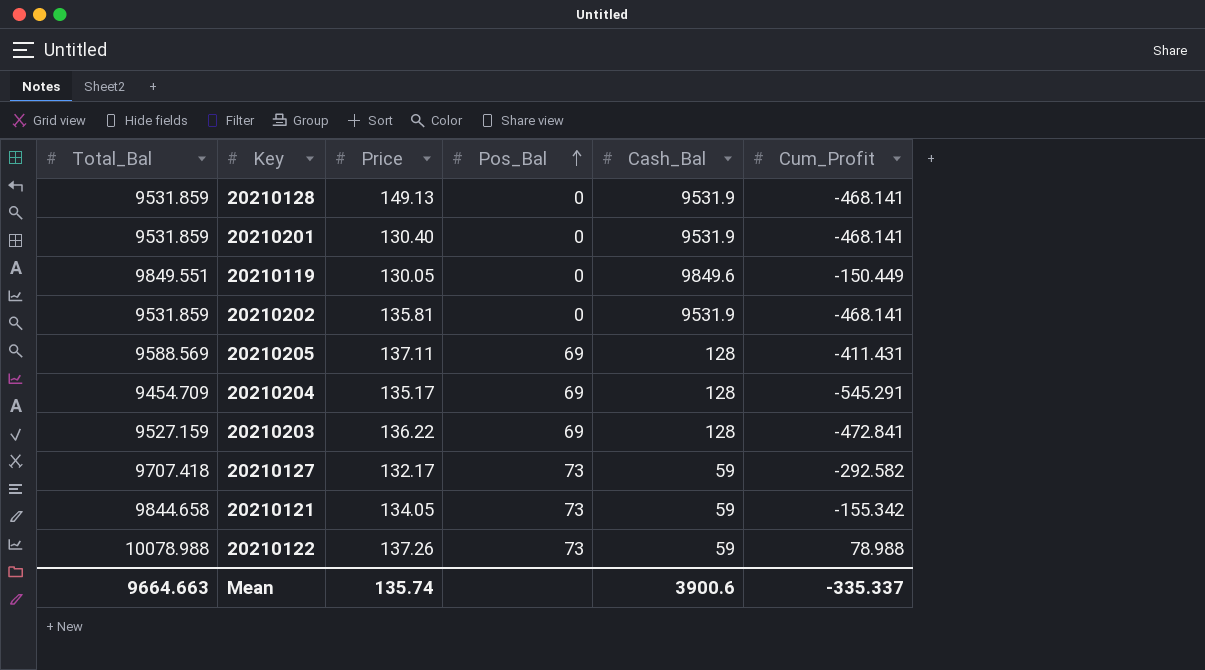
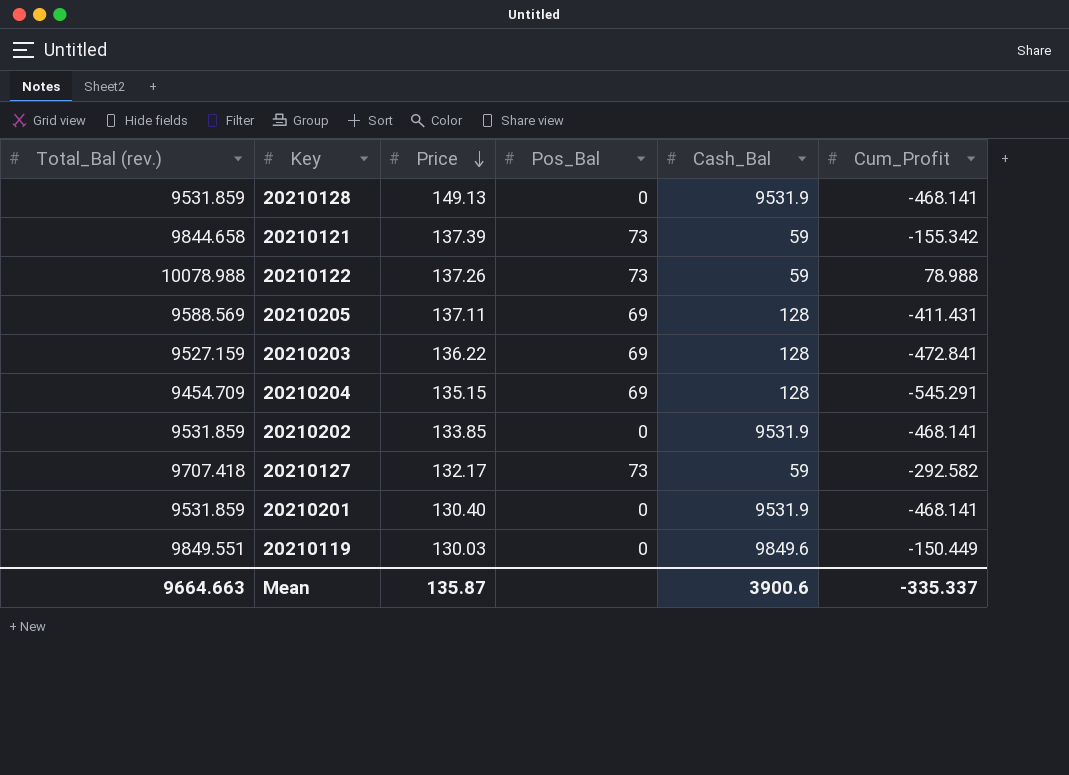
row order: Pos_Bal ascending -> Price descending
column name: Total_Bal -> Total_Bal (rev.)
20210121 | Price: 134.05 -> 137.39
20210204 | Price: 135.17 -> 135.15
20210202 | Price: 135.81 -> 133.85
20210119 | Price: 130.05 -> 130.03
Mean | Price: 135.74 -> 135.87

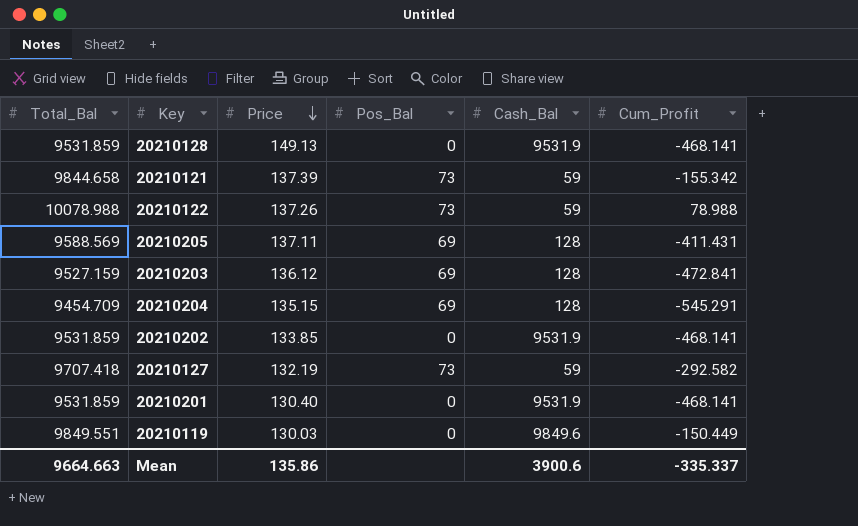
column name: Total_Bal (rev.) -> Total_Bal
20210203 | Price: 136.22 -> 136.12
20210127 | Price: 132.17 -> 132.19
Mean | Price: 135.87 -> 135.86

